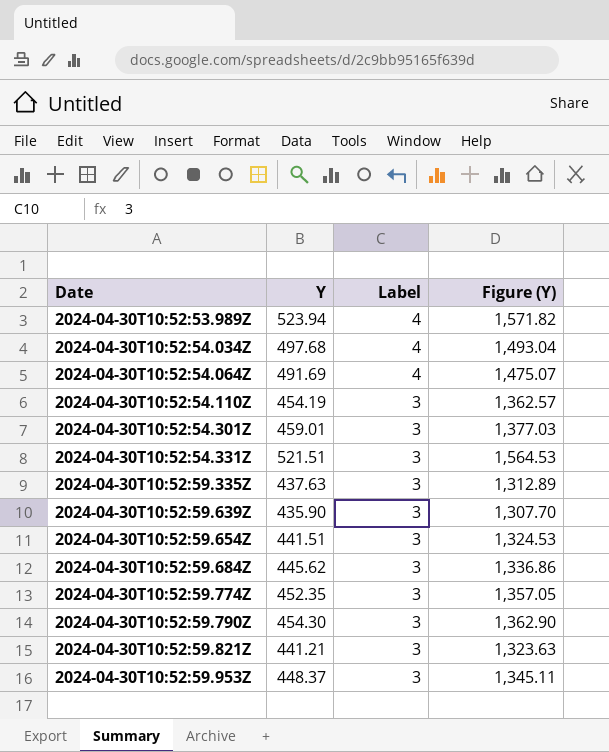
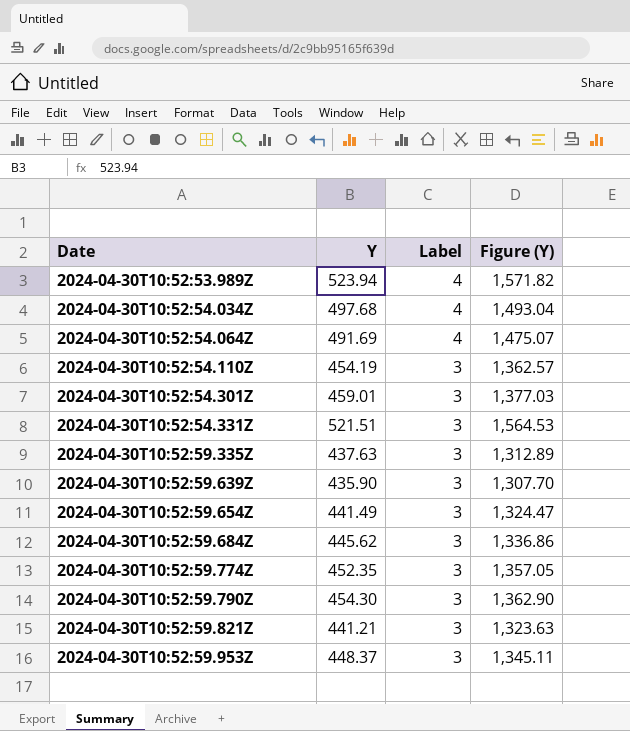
2024-04-30T10:52:59.654Z | Y: 441.51 -> 441.49
2024-04-30T10:52:59.654Z | Figure (Y): 1,324.53 -> 1,324.47

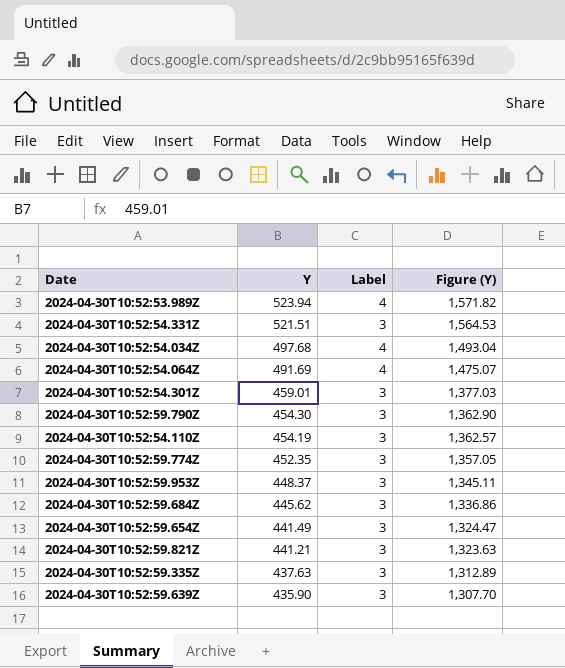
row order: Date ascending -> Y descending

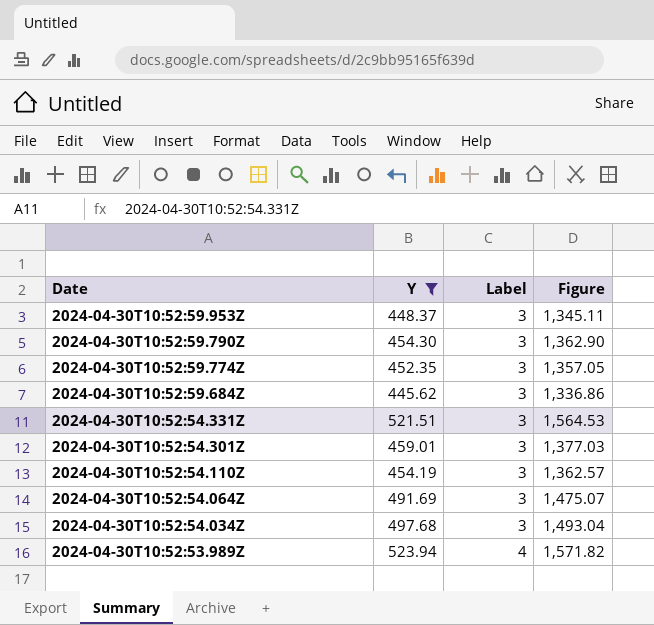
filter: none -> Y >= 445.62
row order: Y descending -> Date descending
column name: Figure (Y) -> Figure
2024-04-30T10:52:54.064Z | Label: 4 -> 3
2024-04-30T10:52:54.034Z | Label: 4 -> 3

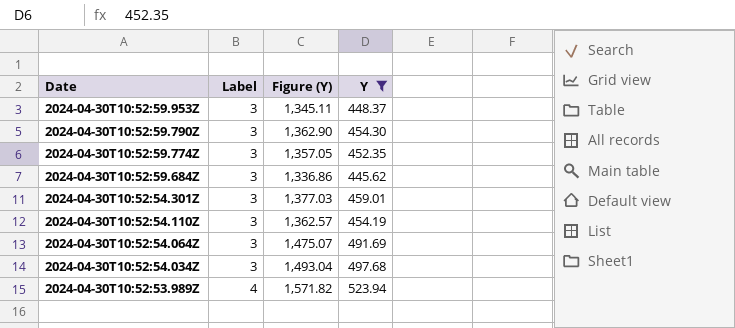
column name: Figure -> Figure (Y)
column Y | position: 2 -> 4
row 2024-04-30T10:52:54.331Z: 521.51 | 3 | 1,564.53 -> none

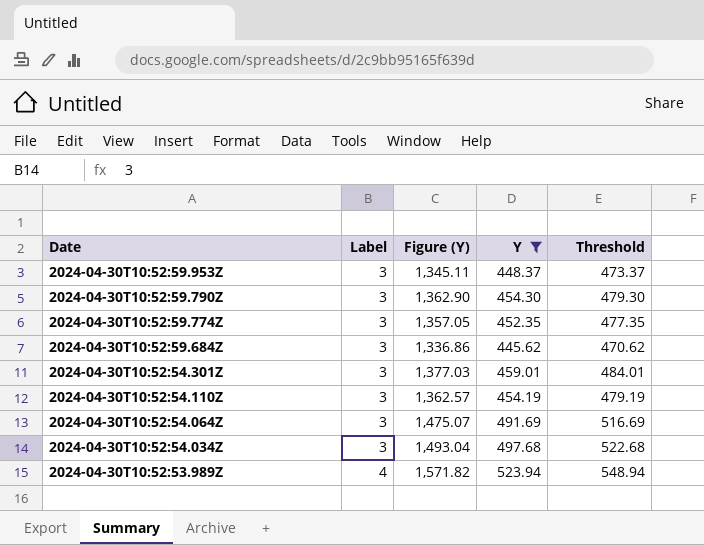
column Threshold | formula: none -> [Y] + 25

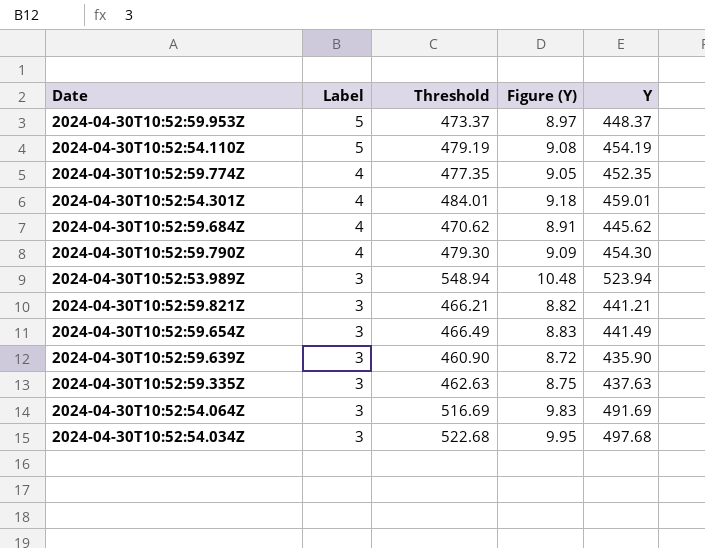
filter: Y >= 445.62 -> none
row order: Date descending -> Label descending
column Threshold | position: 5 -> 3
column Figure (Y) | formula: [Y] * 3 -> [Y] * 0.02
2024-04-30T10:52:59.953Z | Label: 3 -> 5
2024-04-30T10:52:54.110Z | Label: 3 -> 5
2024-04-30T10:52:59.774Z | Label: 3 -> 4
2024-04-30T10:52:54.301Z | Label: 3 -> 4
2024-04-30T10:52:59.684Z | Label: 3 -> 4
2024-04-30T10:52:59.790Z | Label: 3 -> 4
2024-04-30T10:52:53.989Z | Label: 4 -> 3

